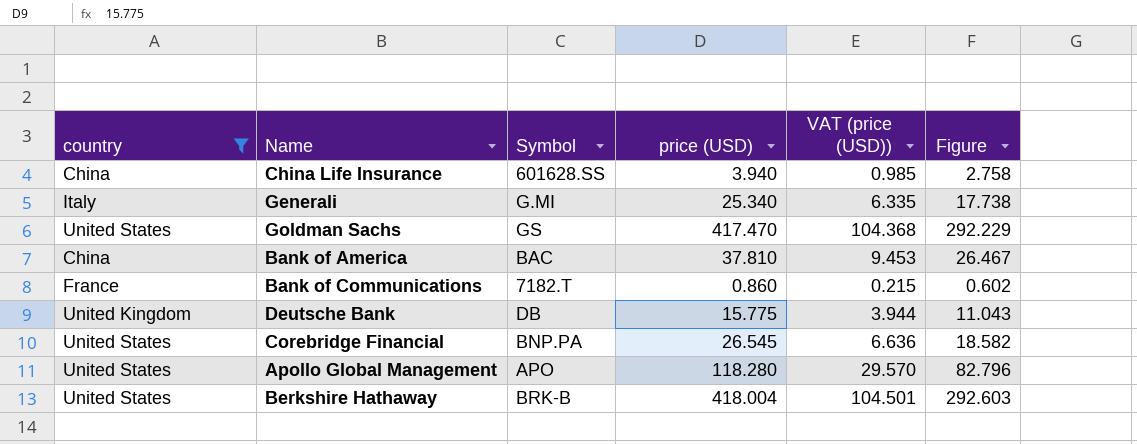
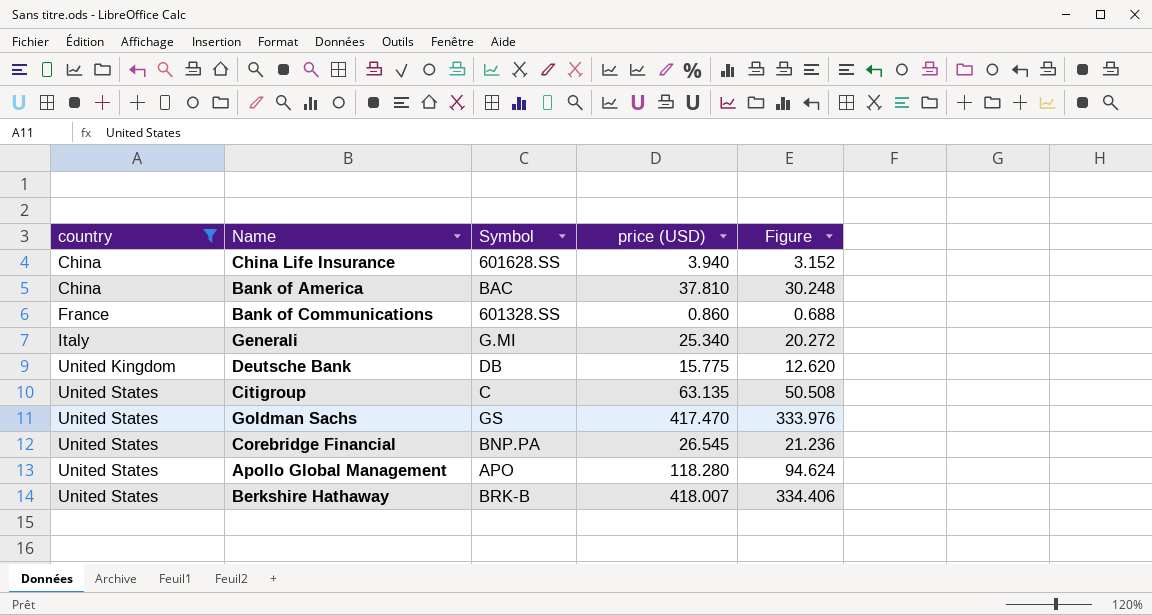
row order: none -> country ascending
column VAT (price (USD)) | formula: [price (USD)] * 0.25 -> none
column Figure | formula: [price (USD)] * 0.7 -> [price (USD)] * 0.8
Bank of Communications | Symbol: 7182.T -> 601328.SS
row Citigroup: none -> United States | C | 63.135 | 50.508
Berkshire Hathaway | price (USD): 418.004 -> 418.007

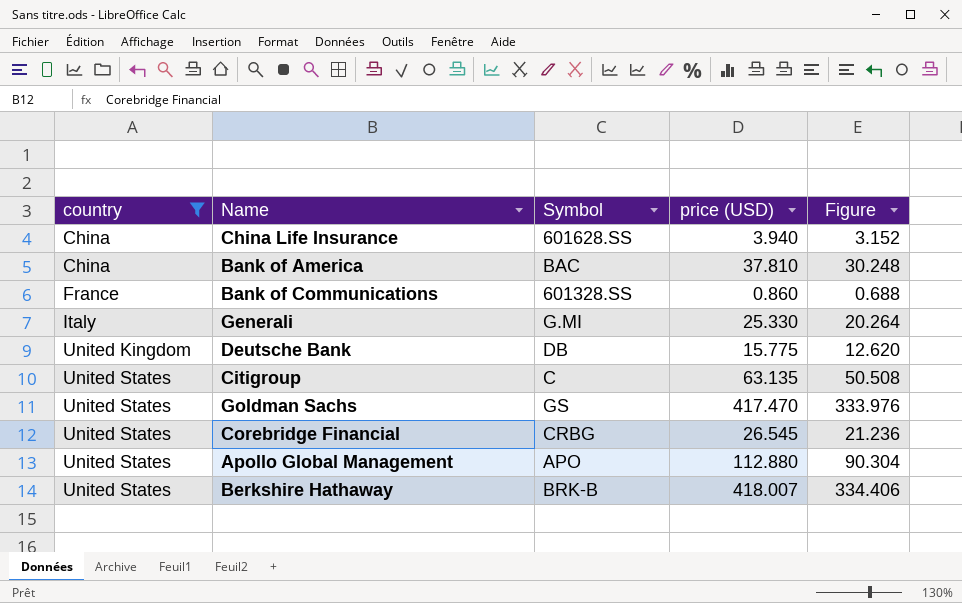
Generali | price (USD): 25.340 -> 25.330
Generali | Figure: 20.272 -> 20.264
Corebridge Financial | Symbol: BNP.PA -> CRBG
Apollo Global Management | price (USD): 118.280 -> 112.880
Apollo Global Management | Figure: 94.624 -> 90.304

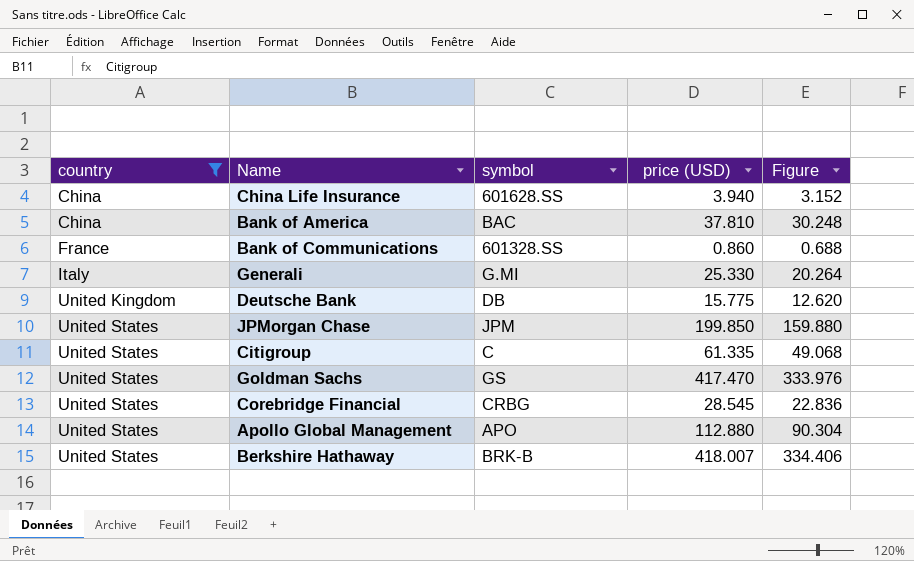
column name: Symbol -> symbol
row JPMorgan Chase: none -> United States | JPM | 199.850 | 159.880
Citigroup | price (USD): 63.135 -> 61.335
Citigroup | Figure: 50.508 -> 49.068
Corebridge Financial | price (USD): 26.545 -> 28.545
Corebridge Financial | Figure: 21.236 -> 22.836

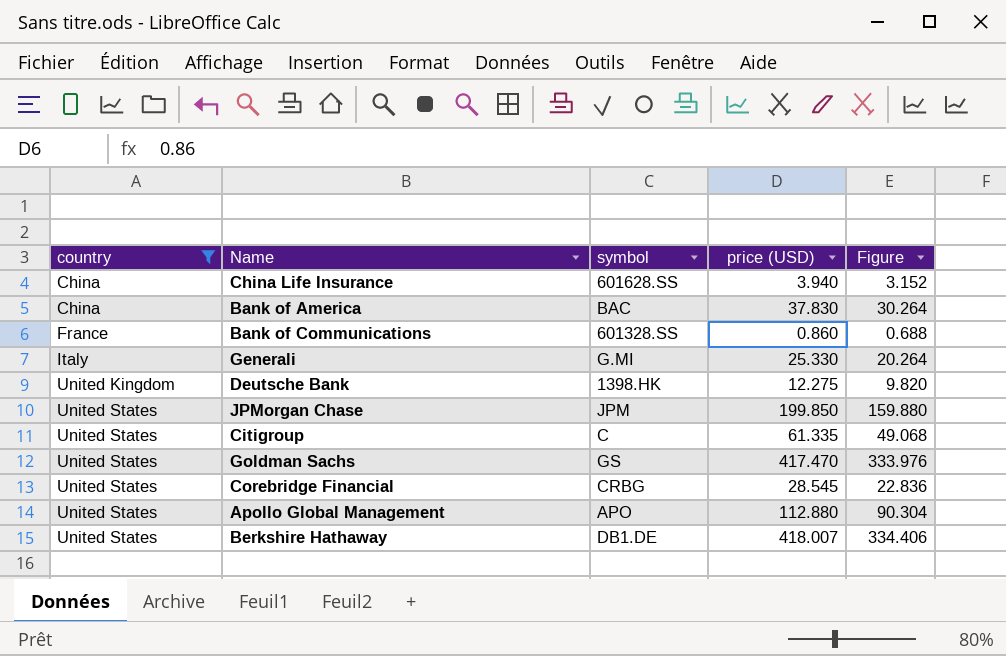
Bank of America | price (USD): 37.810 -> 37.830
Bank of America | Figure: 30.248 -> 30.264
Deutsche Bank | symbol: DB -> 1398.HK
Deutsche Bank | price (USD): 15.775 -> 12.275
Deutsche Bank | Figure: 12.620 -> 9.820
Berkshire Hathaway | symbol: BRK-B -> DB1.DE

